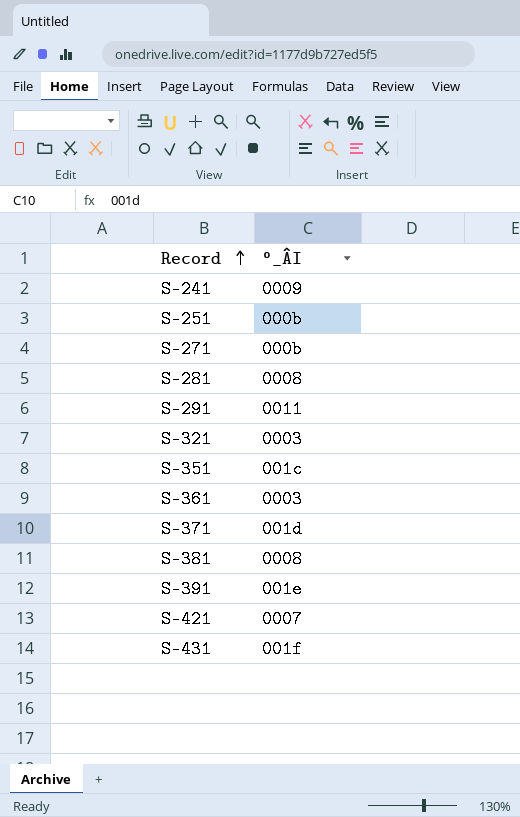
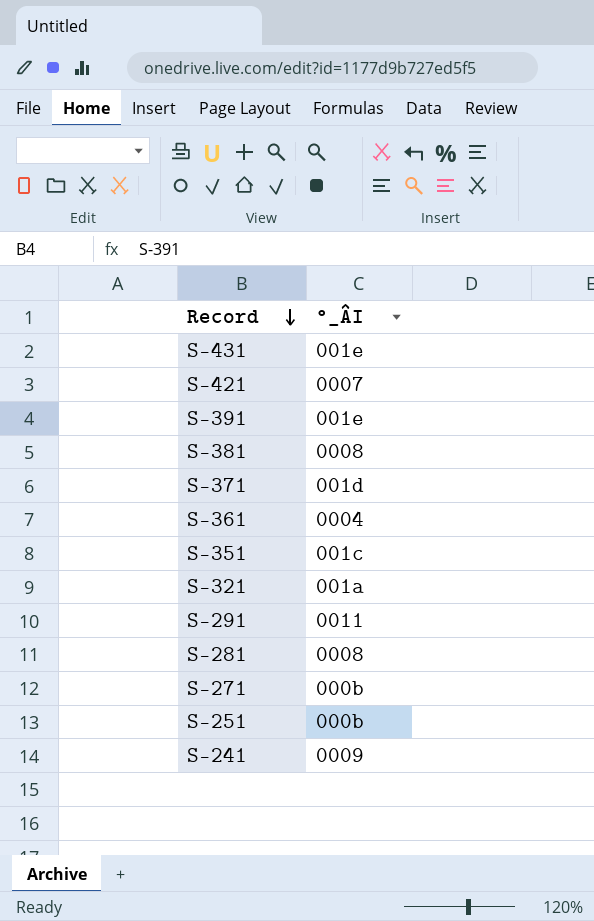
row order: Record ascending -> Record descending
S-431 | °_ÂI: 001f -> 001e
S-361 | °_ÂI: 0003 -> 0004
S-321 | °_ÂI: 0003 -> 001a

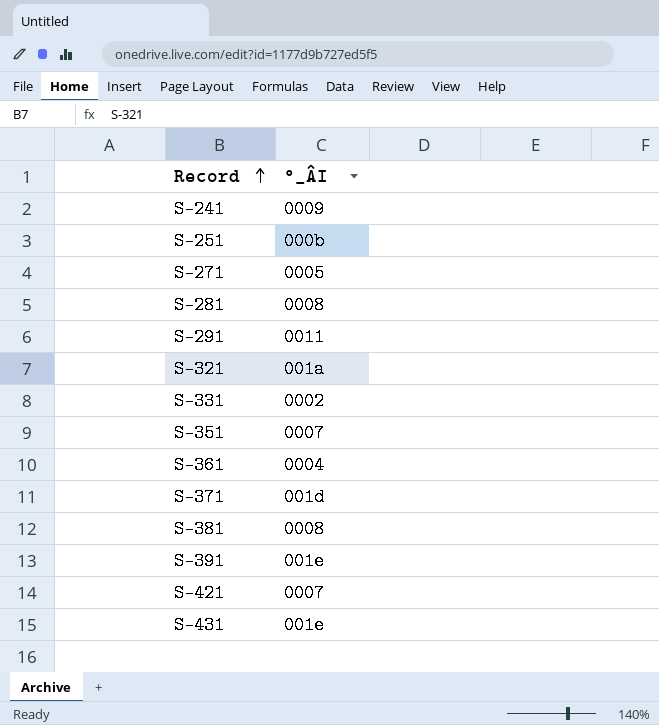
row order: Record descending -> Record ascending
S-271 | °_ÂI: 000b -> 0005
row S-331: none -> 0002
S-351 | °_ÂI: 001c -> 0007

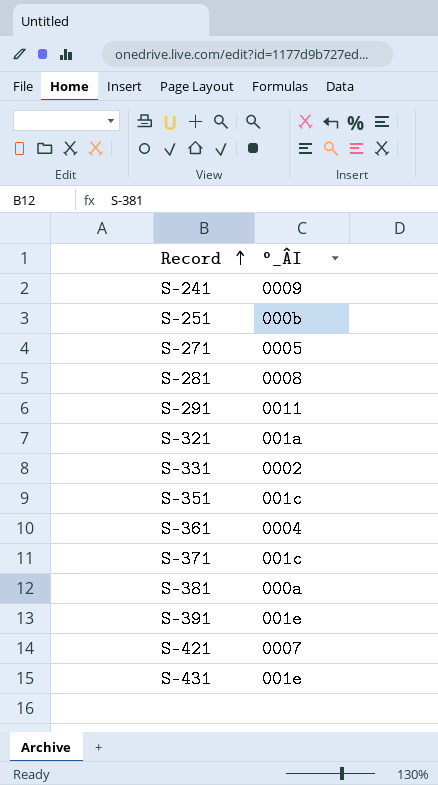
S-351 | °_ÂI: 0007 -> 001c
S-371 | °_ÂI: 001d -> 001c
S-381 | °_ÂI: 0008 -> 000a

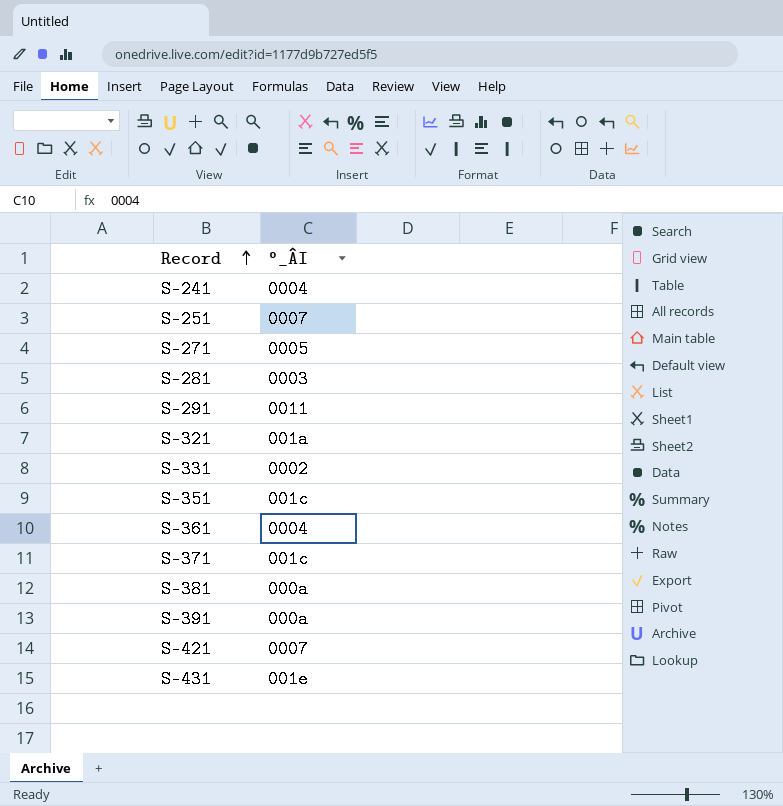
S-241 | °_ÂI: 0009 -> 0004
S-251 | °_ÂI: 000b -> 0007
S-281 | °_ÂI: 0008 -> 0003
S-391 | °_ÂI: 001e -> 000a

